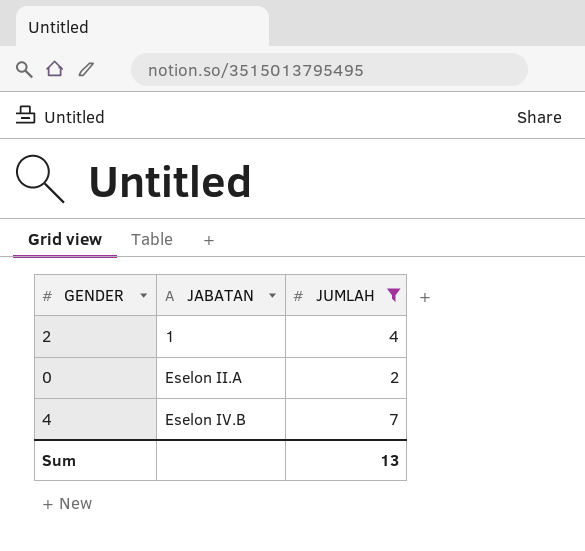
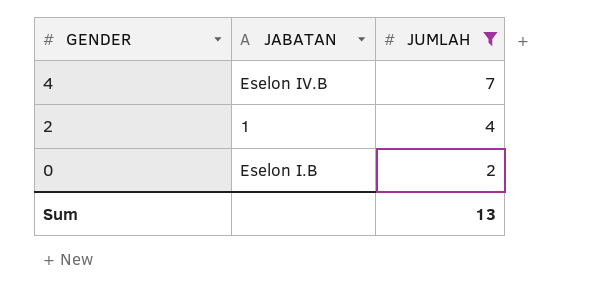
row order: JABATAN ascending -> GENDER descending
0 | JABATAN: Eselon II.A -> Eselon I.B

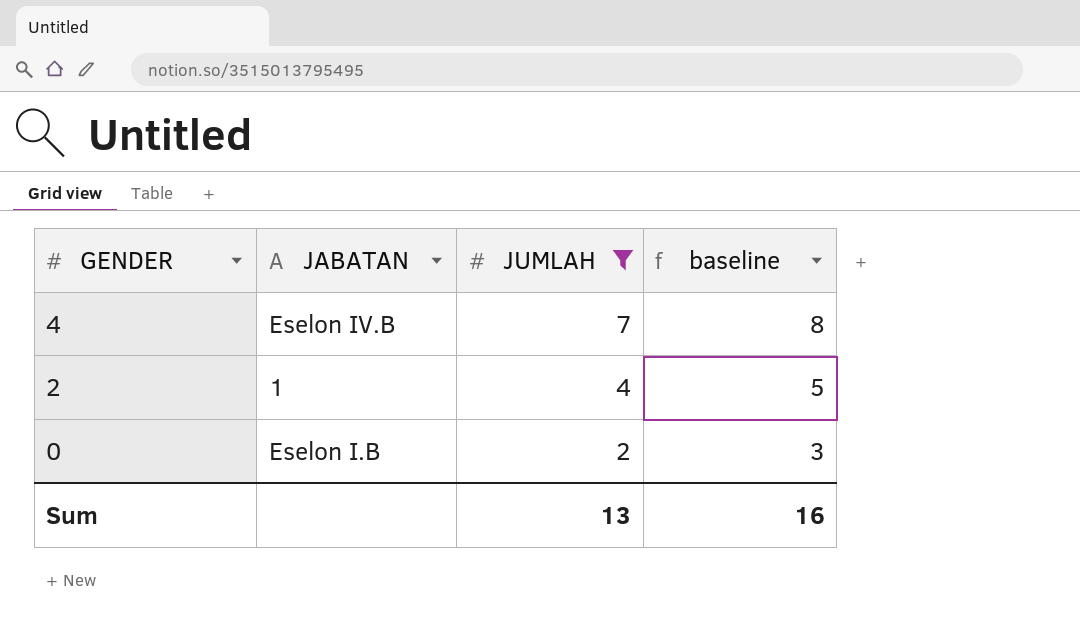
column baseline | formula: none -> [JUMLAH] + 1

